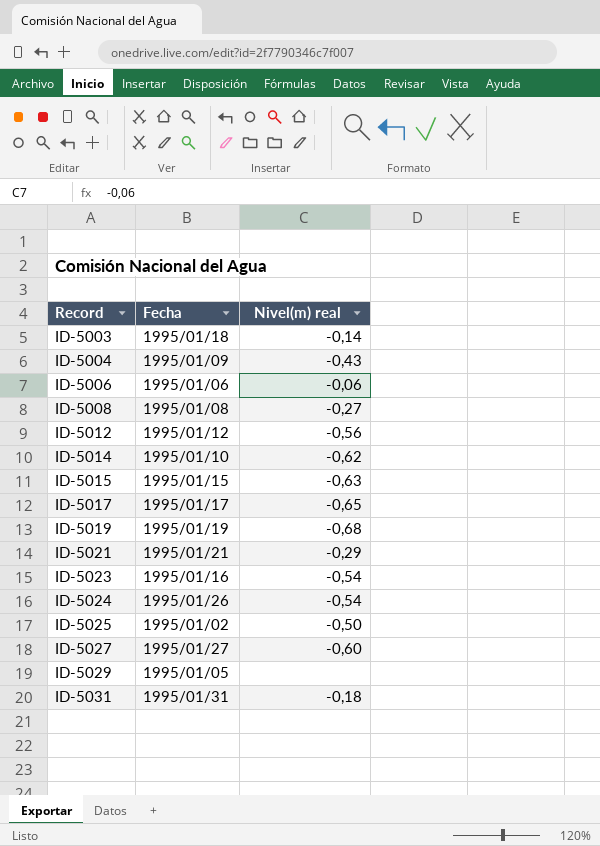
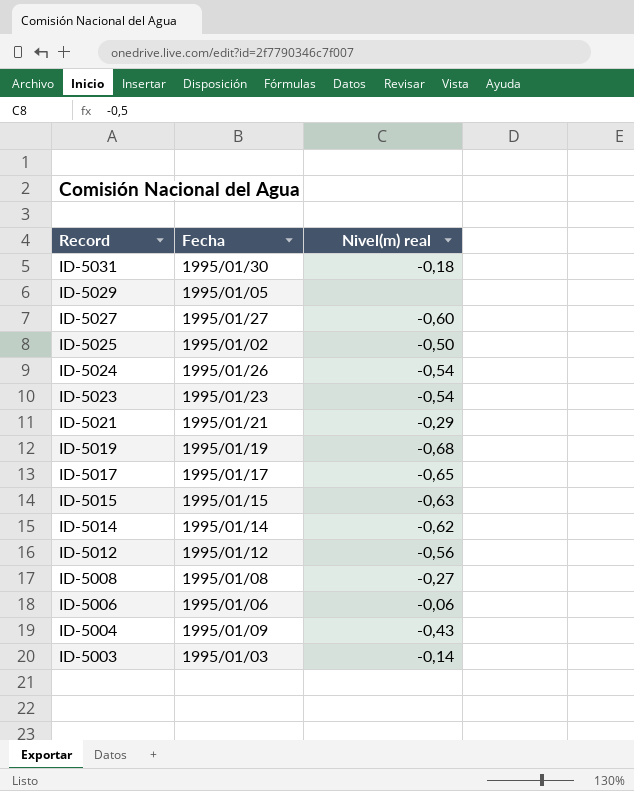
row order: Record ascending -> Record descending
ID-5031 | Fecha: 1995/01/31 -> 1995/01/30
ID-5023 | Fecha: 1995/01/16 -> 1995/01/23
ID-5014 | Fecha: 1995/01/10 -> 1995/01/14
ID-5003 | Fecha: 1995/01/18 -> 1995/01/03

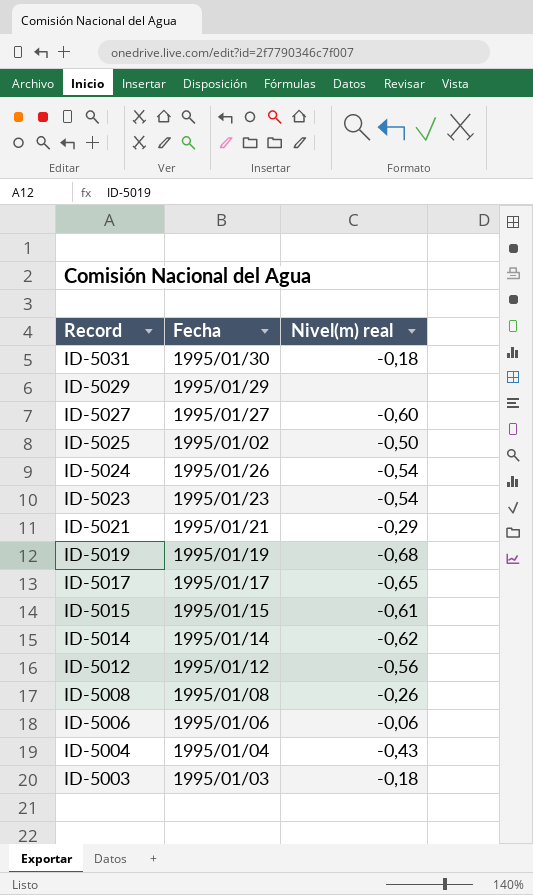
ID-5029 | Fecha: 1995/01/05 -> 1995/01/29
ID-5015 | Nivel(m) real: -0,63 -> -0,61
ID-5008 | Nivel(m) real: -0,27 -> -0,26
ID-5004 | Fecha: 1995/01/09 -> 1995/01/04
ID-5003 | Nivel(m) real: -0,14 -> -0,18

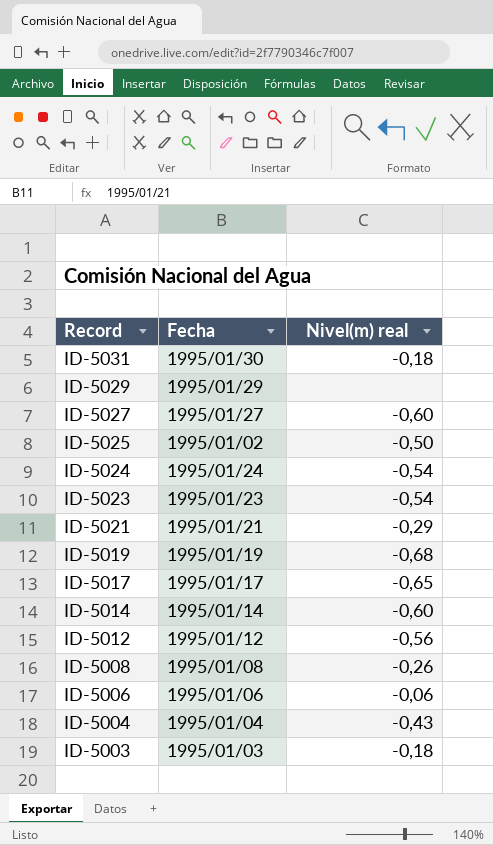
row ID-5015: 1995/01/15 | -0,61 -> none
ID-5024 | Fecha: 1995/01/26 -> 1995/01/24
ID-5014 | Nivel(m) real: -0,62 -> -0,60

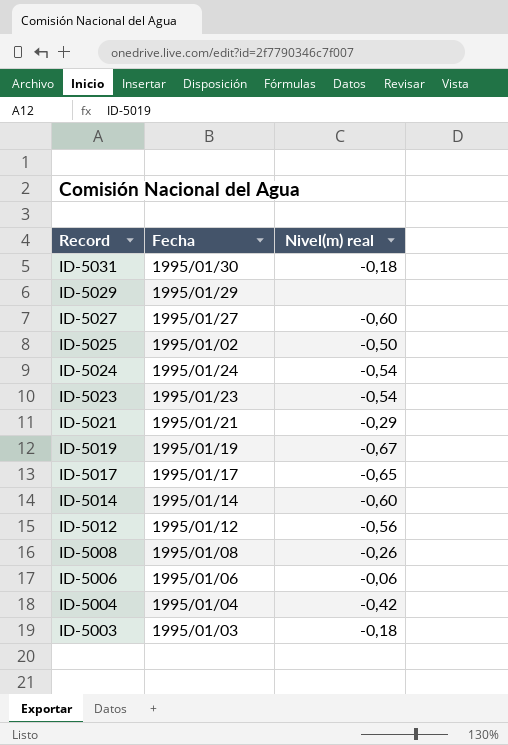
ID-5019 | Nivel(m) real: -0,68 -> -0,67
ID-5004 | Nivel(m) real: -0,43 -> -0,42

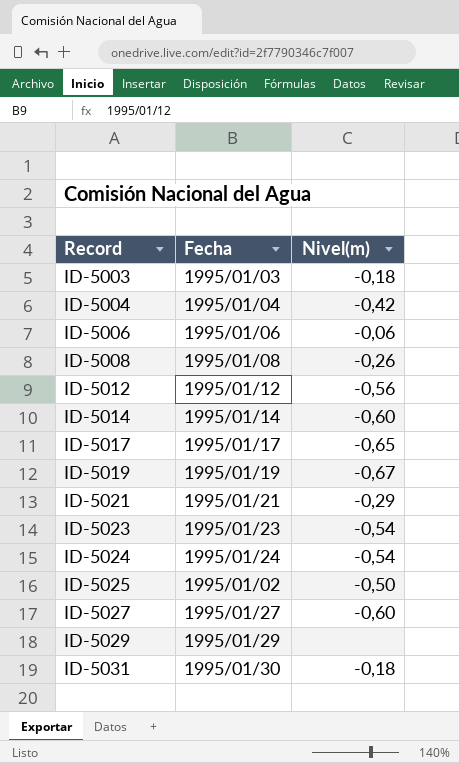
row order: Record descending -> Record ascending
column name: Nivel(m) real -> Nivel(m)

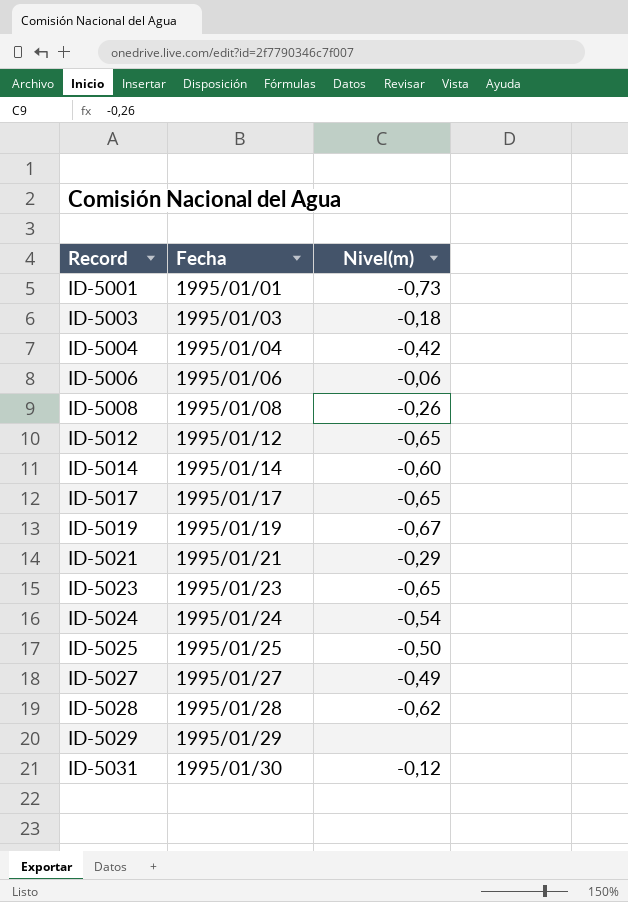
row ID-5001: none -> 1995/01/01 | -0,73
ID-5012 | Nivel(m): -0,56 -> -0,65
ID-5023 | Nivel(m): -0,54 -> -0,65
ID-5025 | Fecha: 1995/01/02 -> 1995/01/25
ID-5027 | Nivel(m): -0,60 -> -0,49
row ID-5028: none -> 1995/01/28 | -0,62
ID-5031 | Nivel(m): -0,18 -> -0,12

